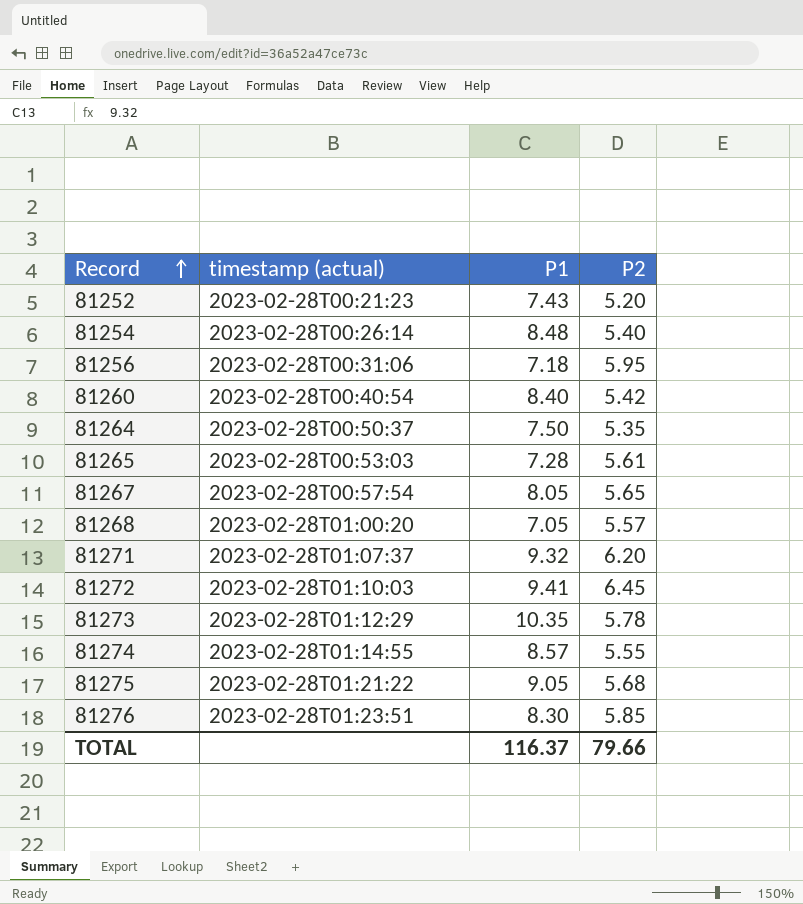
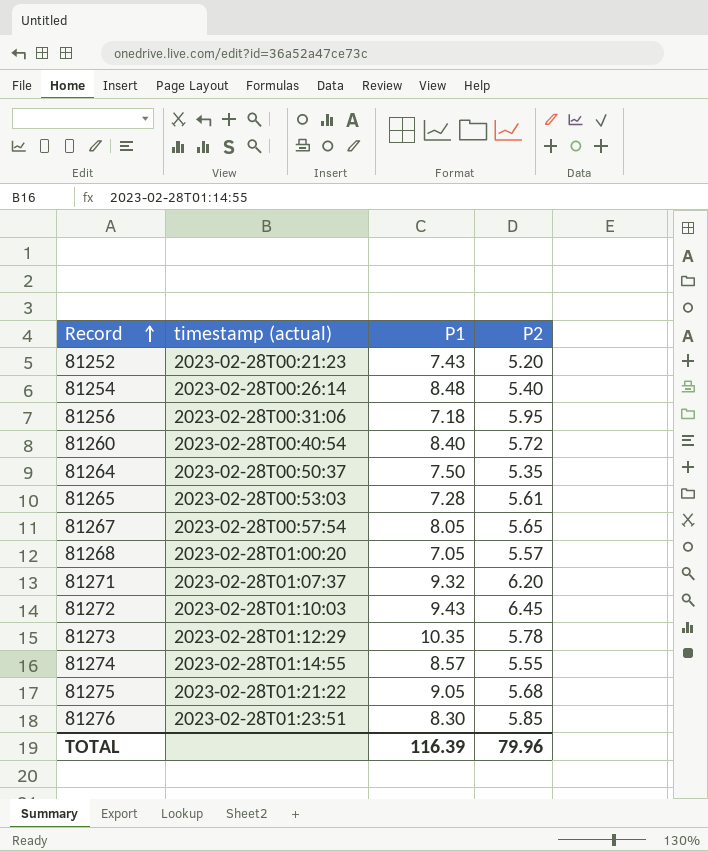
81260 | P2: 5.42 -> 5.72
81272 | P1: 9.41 -> 9.43
TOTAL | P1: 116.37 -> 116.39
TOTAL | P2: 79.66 -> 79.96

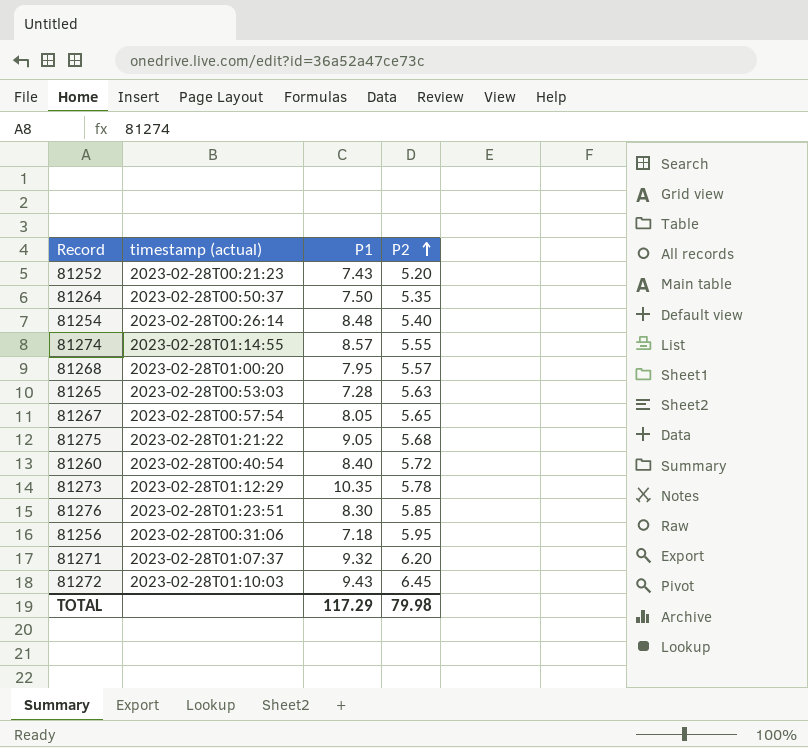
row order: Record ascending -> P2 ascending
81268 | P1: 7.05 -> 7.95
81265 | P2: 5.61 -> 5.63
TOTAL | P1: 116.39 -> 117.29
TOTAL | P2: 79.96 -> 79.98

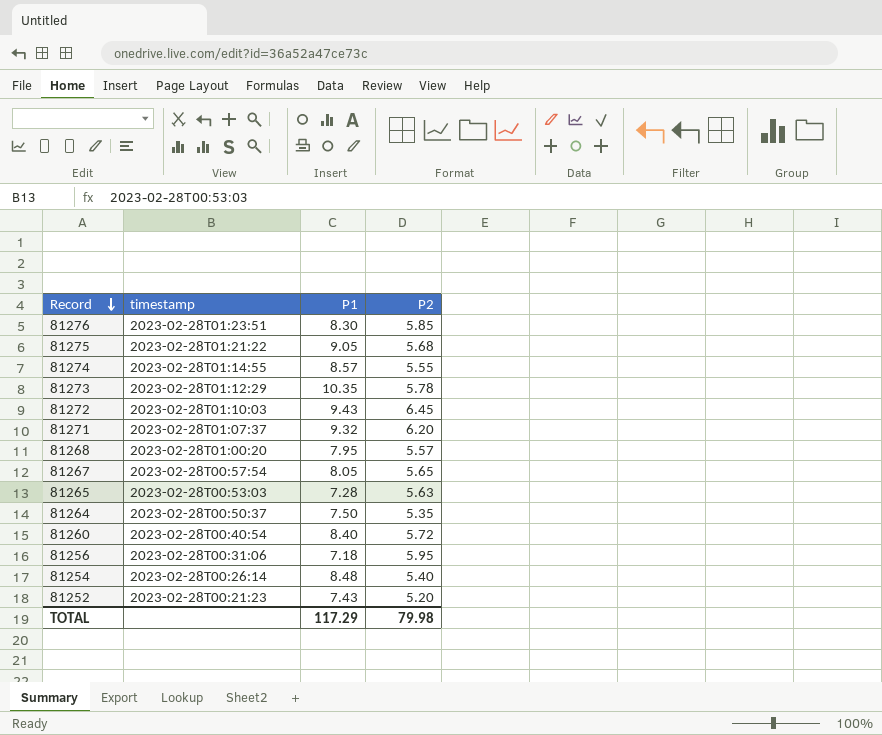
row order: P2 ascending -> Record descending
column name: timestamp (actual) -> timestamp

